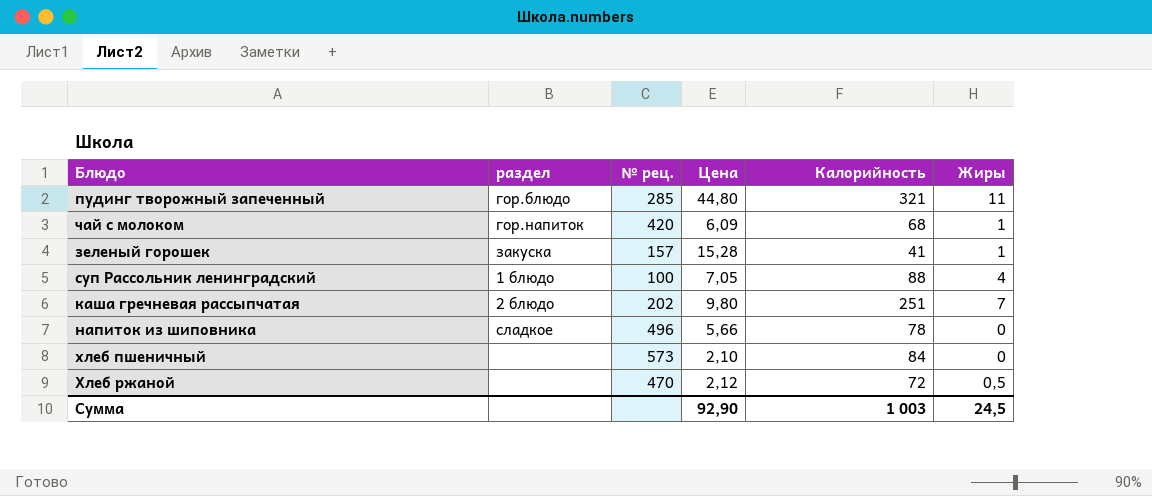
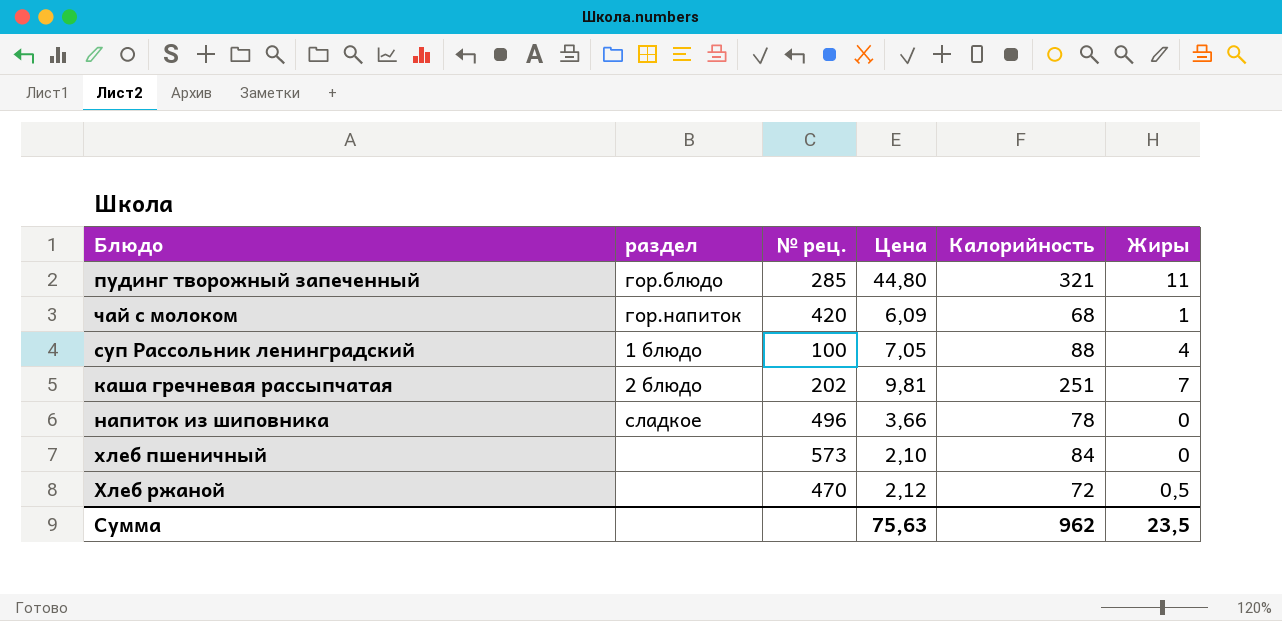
row зеленый горошек: закуска | 157 | 15,28 | 41 | 1 -> none
каша гречневая рассыпчатая | Цена: 9,80 -> 9,81
напиток из шиповника | Цена: 5,66 -> 3,66
Сумма | Цена: 92,90 -> 75,63
Сумма | Калорийность: 1 003 -> 962
Сумма | Жиры: 24,5 -> 23,5

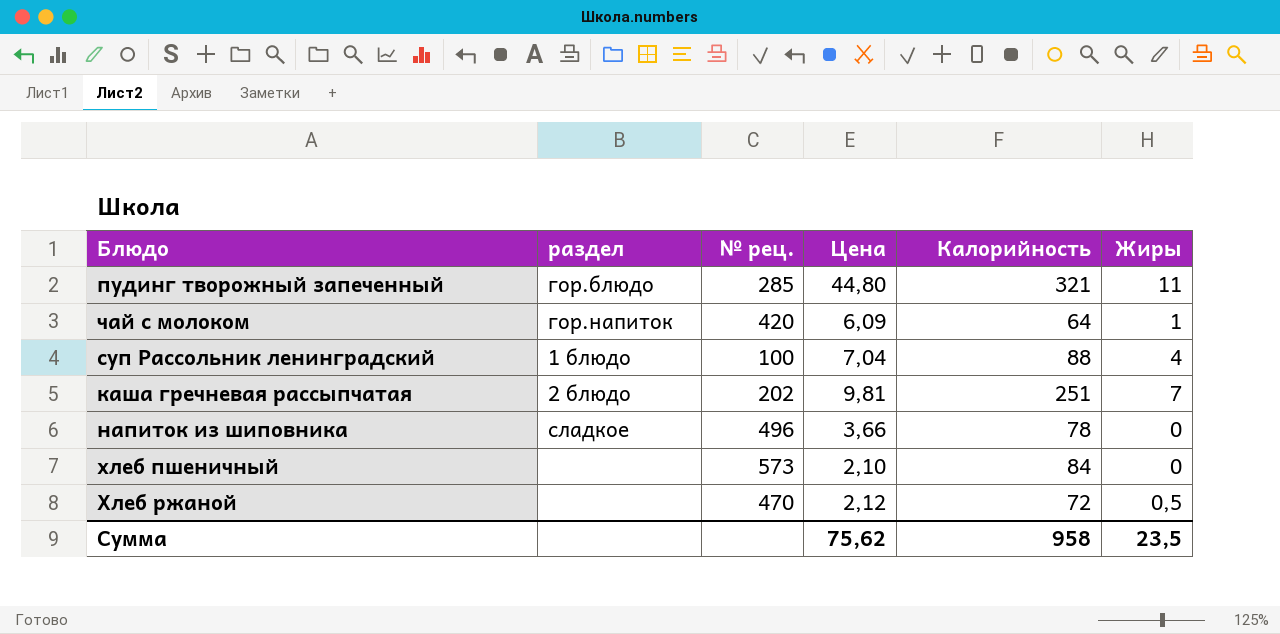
чай с молоком | Калорийность: 68 -> 64
суп Рассольник ленинградский | Цена: 7,05 -> 7,04
Сумма | Цена: 75,63 -> 75,62
Сумма | Калорийность: 962 -> 958

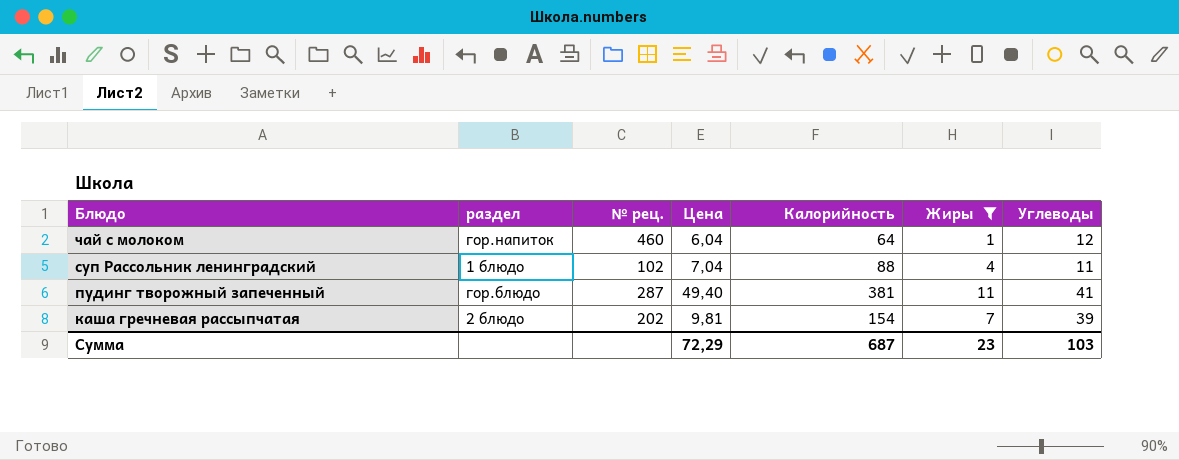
filter: none -> Жиры >= 1
row order: none -> Блюдо descending
column Углеводы | position: none -> 7
чай с молоком | № рец.: 420 -> 460
чай с молоком | Цена: 6,09 -> 6,04
суп Рассольник ленинградский | № рец.: 100 -> 102
пудинг творожный запеченный | № рец.: 285 -> 287
пудинг творожный запеченный | Цена: 44,80 -> 49,40
пудинг творожный запеченный | Калорийность: 321 -> 381
каша гречневая рассыпчатая | Калорийность: 251 -> 154
Сумма | Цена: 75,62 -> 72,29
Сумма | Калорийность: 958 -> 687
Сумма | Жиры: 23,5 -> 23

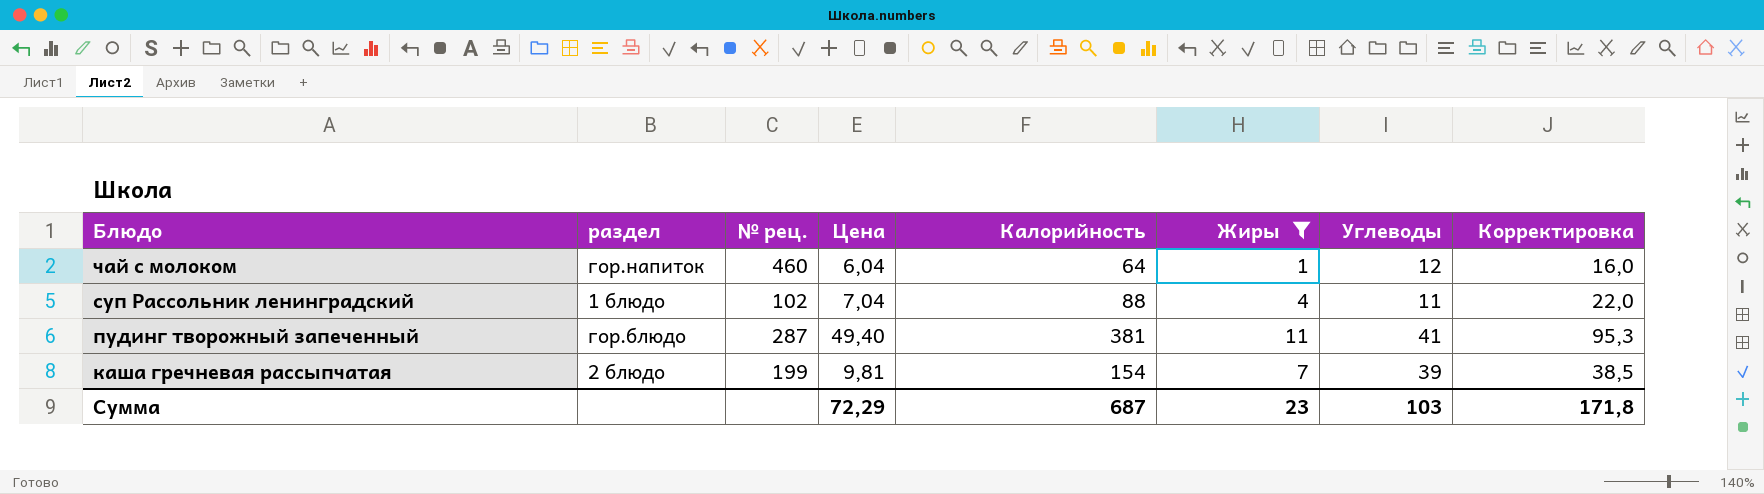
column Корректировка | formula: none -> [Калорийность] * 0,25
каша гречневая рассыпчатая | № рец.: 202 -> 199

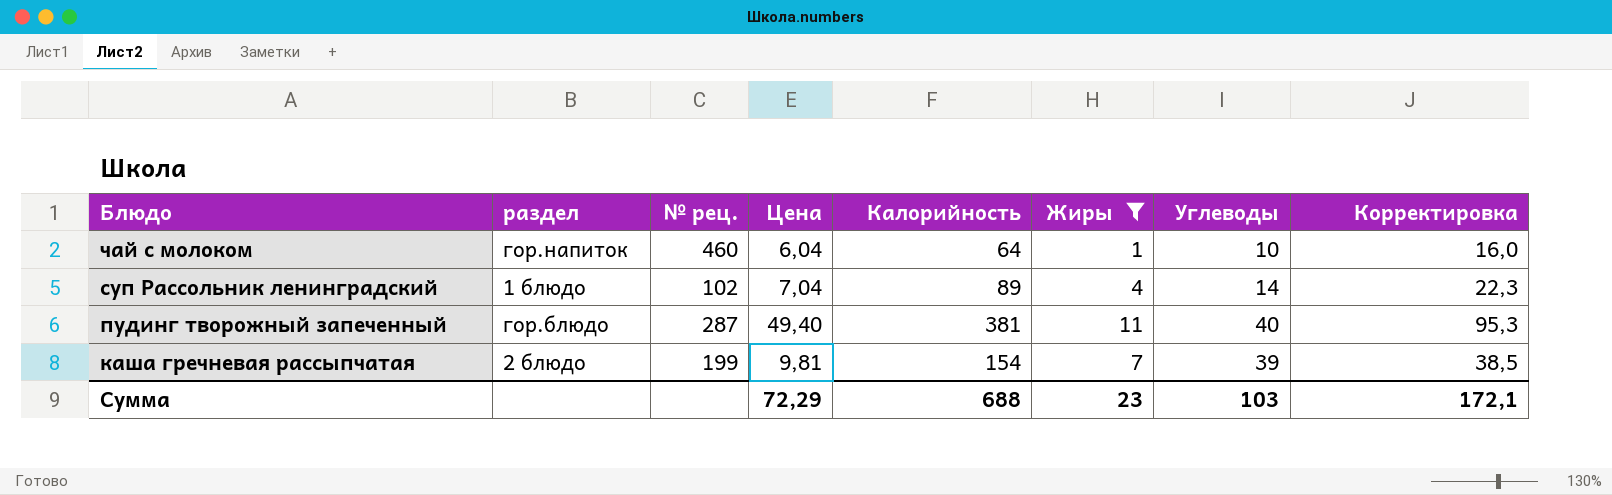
чай с молоком | Углеводы: 12 -> 10
суп Рассольник ленинградский | Калорийность: 88 -> 89
суп Рассольник ленинградский | Углеводы: 11 -> 14
суп Рассольник ленинградский | Корректировка: 22,0 -> 22,3
пудинг творожный запеченный | Углеводы: 41 -> 40
Сумма | Калорийность: 687 -> 688
Сумма | Корректировка: 171,8 -> 172,1

